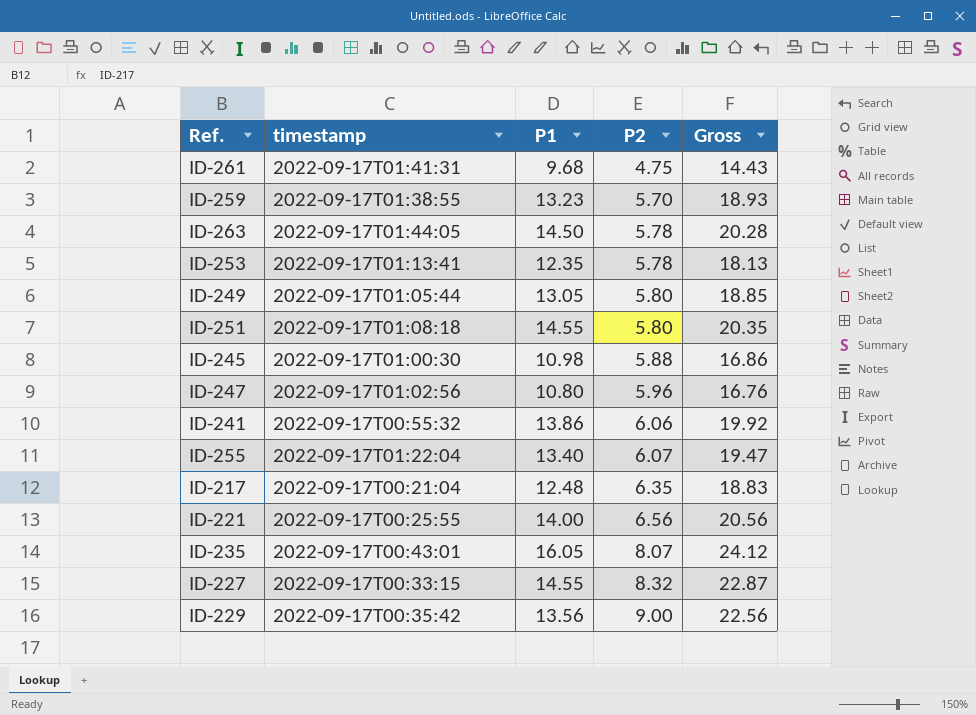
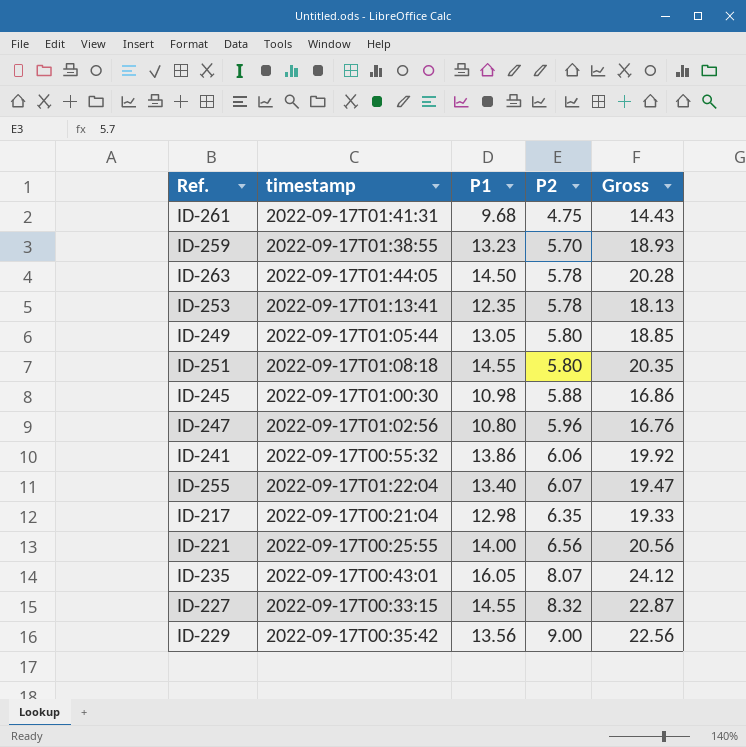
ID-217 | P1: 12.48 -> 12.98
ID-217 | Gross: 18.83 -> 19.33

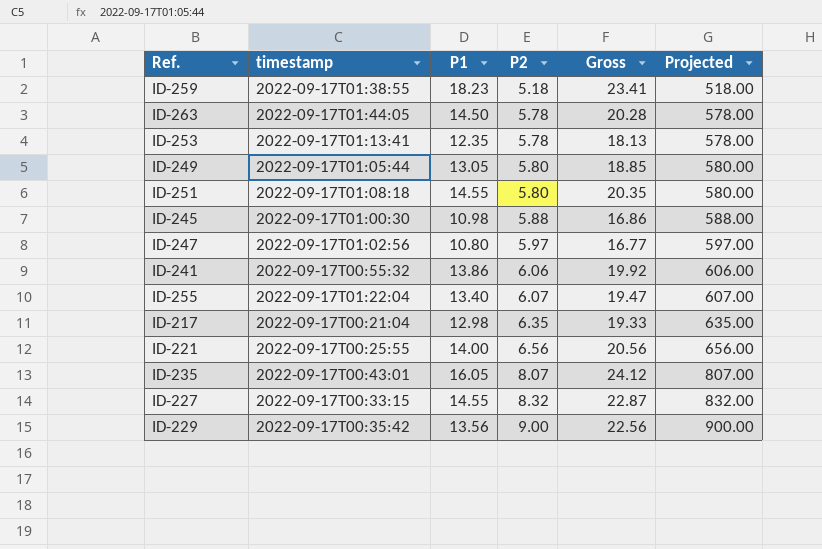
column Projected | formula: none -> [P2] * 100
row ID-261: 2022-09-17T01:41:31 | 9.68 | 4.75 | 14.43 -> none
ID-259 | P1: 13.23 -> 18.23
ID-259 | P2: 5.70 -> 5.18
ID-259 | Gross: 18.93 -> 23.41
ID-247 | P2: 5.96 -> 5.97
ID-247 | Gross: 16.76 -> 16.77

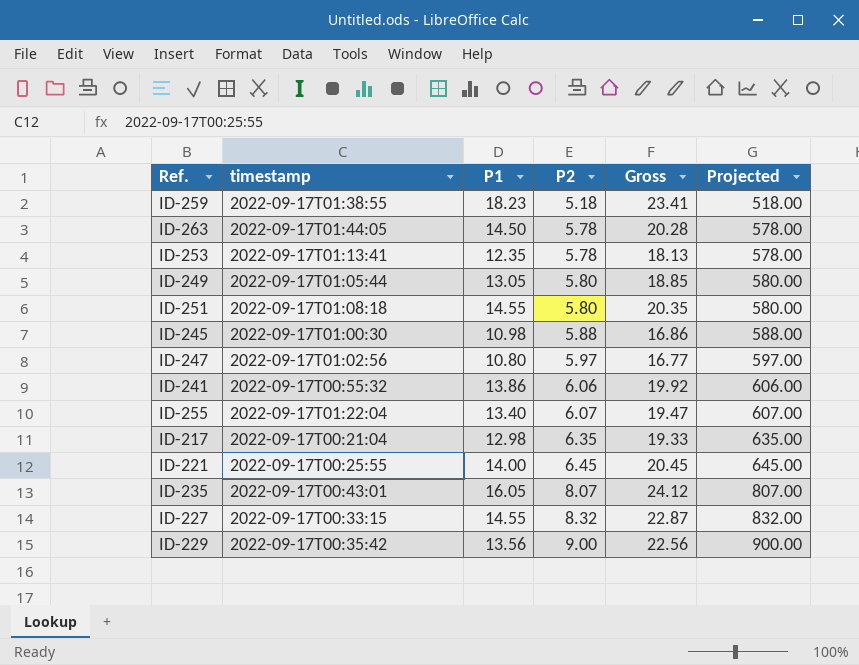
ID-221 | P2: 6.56 -> 6.45
ID-221 | Gross: 20.56 -> 20.45
ID-221 | Projected: 656.00 -> 645.00

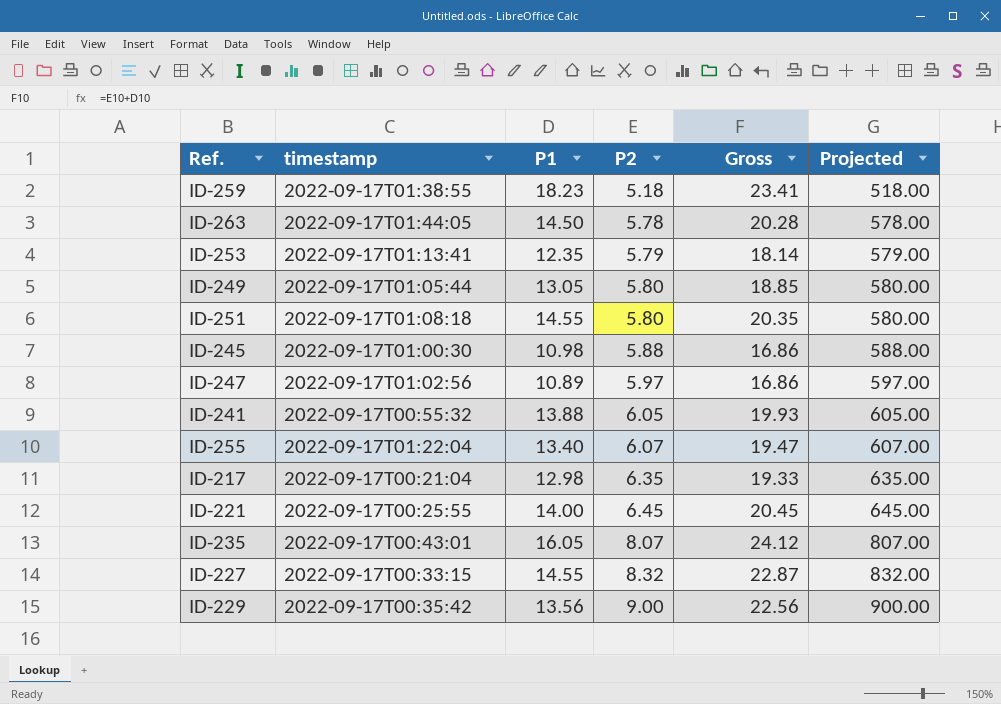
ID-253 | P2: 5.78 -> 5.79
ID-253 | Gross: 18.13 -> 18.14
ID-253 | Projected: 578.00 -> 579.00
ID-247 | P1: 10.80 -> 10.89
ID-247 | Gross: 16.77 -> 16.86
ID-241 | P1: 13.86 -> 13.88
ID-241 | P2: 6.06 -> 6.05
ID-241 | Gross: 19.92 -> 19.93
ID-241 | Projected: 606.00 -> 605.00

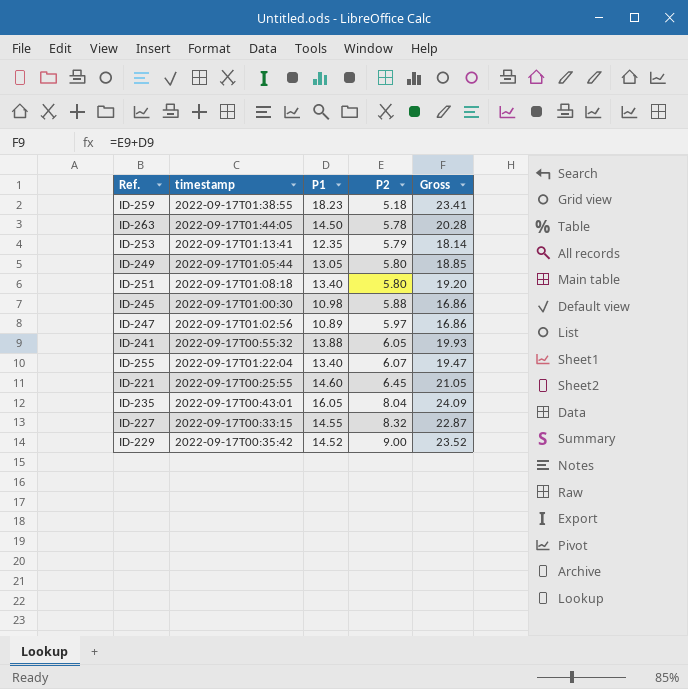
column Projected | formula: [P2] * 100 -> none
row ID-217: 2022-09-17T00:21:04 | 12.98 | 6.35 | 19.33 | 635.00 -> none
ID-251 | P1: 14.55 -> 13.40
ID-251 | Gross: 20.35 -> 19.20
ID-221 | P1: 14.00 -> 14.60
ID-221 | Gross: 20.45 -> 21.05
ID-235 | P2: 8.07 -> 8.04
ID-235 | Gross: 24.12 -> 24.09
ID-229 | P1: 13.56 -> 14.52
ID-229 | Gross: 22.56 -> 23.52

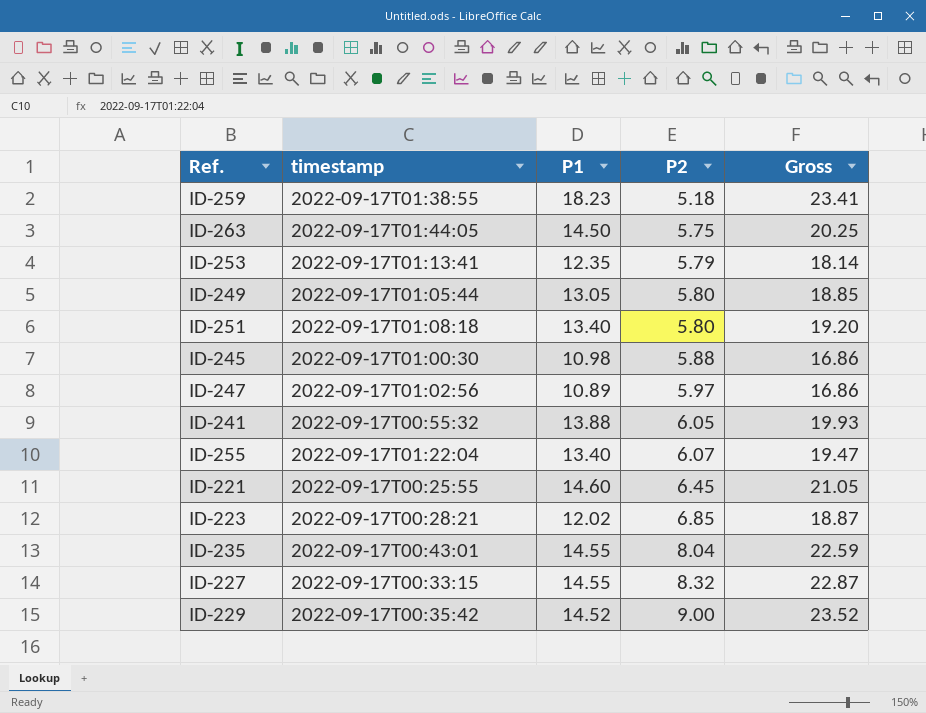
ID-263 | P2: 5.78 -> 5.75
ID-263 | Gross: 20.28 -> 20.25
row ID-223: none -> 2022-09-17T00:28:21 | 12.02 | 6.85 | 18.87
ID-235 | P1: 16.05 -> 14.55
ID-235 | Gross: 24.09 -> 22.59

